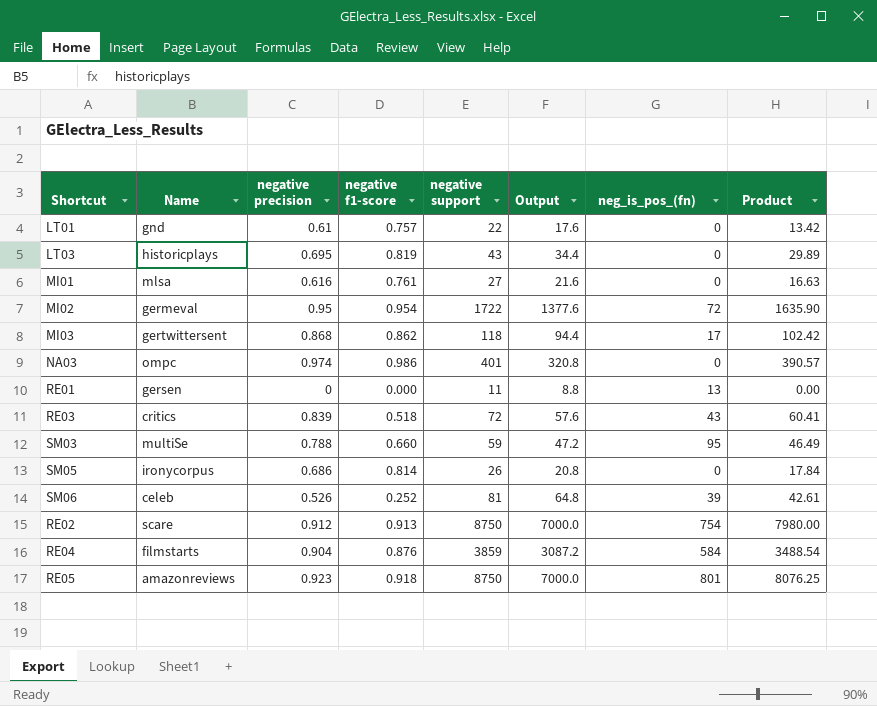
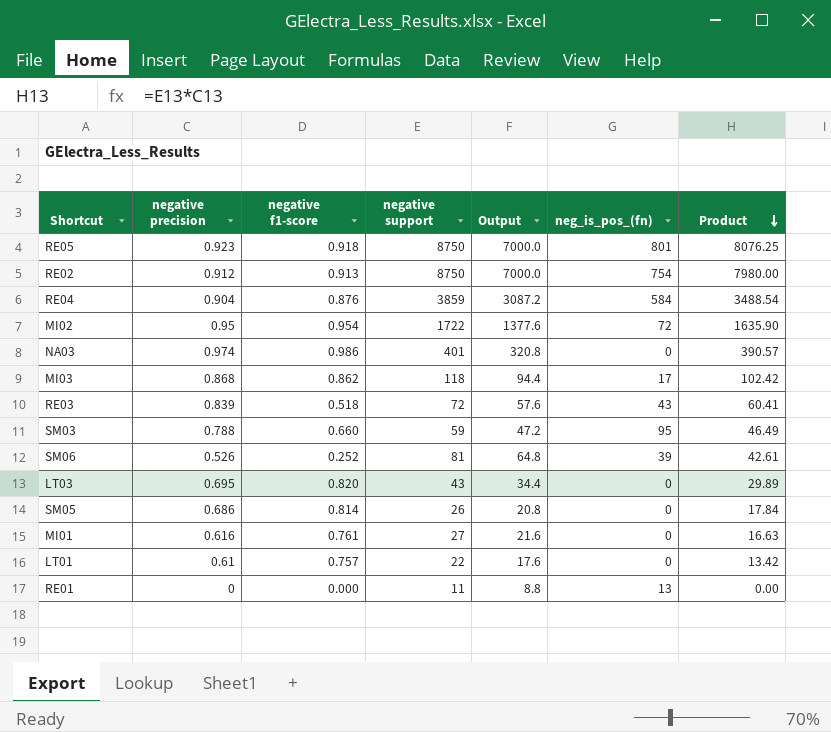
row order: none -> Product descending
column Name | position: 2 -> none
LT03 | negative f1-score: 0.819 -> 0.820

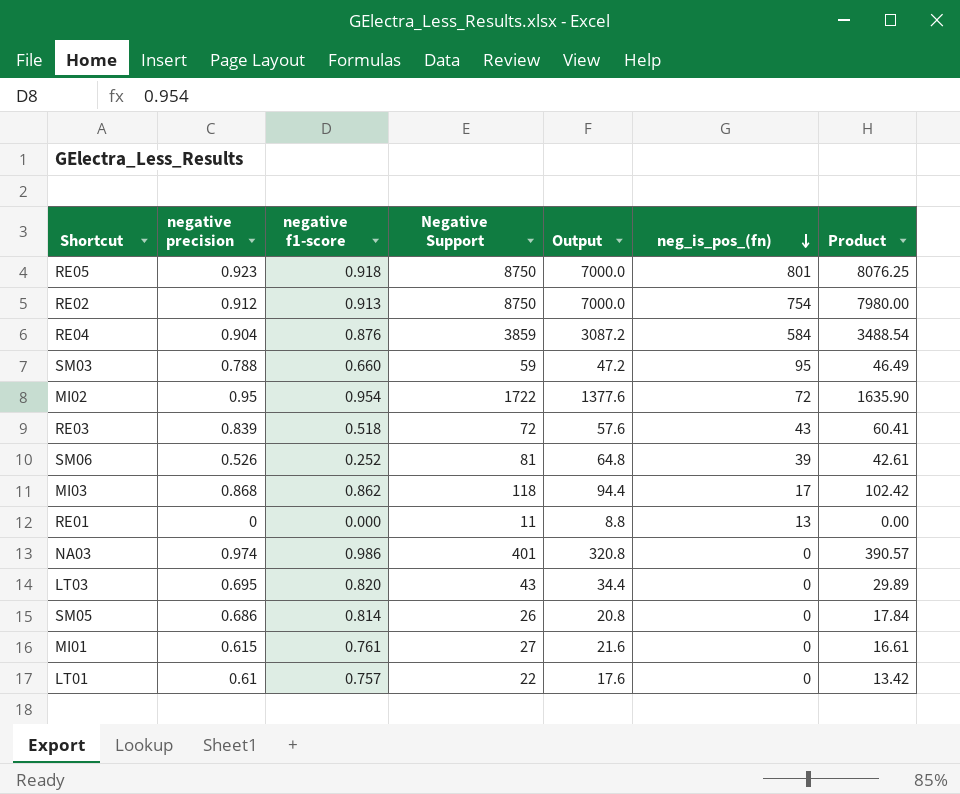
row order: Product descending -> neg_is_pos_(fn) descending
column name: negative support -> Negative Support
MI01 | negative precision: 0.616 -> 0.615
MI01 | Product: 16.63 -> 16.61

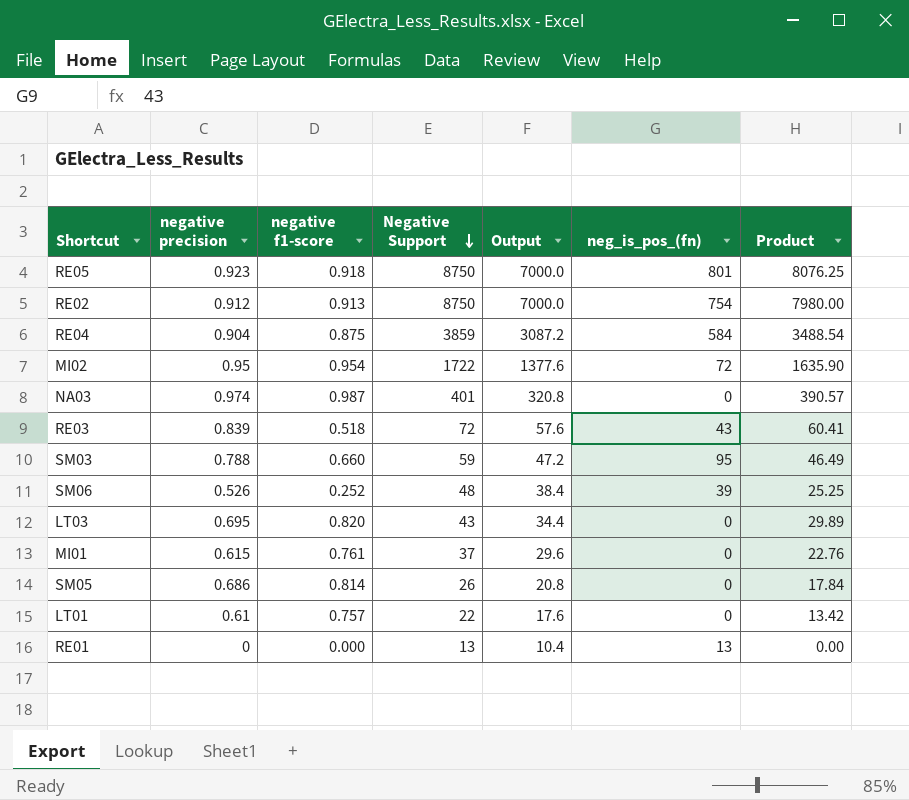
row order: neg_is_pos_(fn) descending -> Negative Support descending
row MI03: 0.868 | 0.862 | 118 | 94.4 | 17 | 102.42 -> none
RE04 | negative f1-score: 0.876 -> 0.875
NA03 | negative f1-score: 0.986 -> 0.987
SM06 | Negative Support: 81 -> 48
SM06 | Output: 64.8 -> 38.4
SM06 | Product: 42.61 -> 25.25
MI01 | Negative Support: 27 -> 37
MI01 | Output: 21.6 -> 29.6
MI01 | Product: 16.61 -> 22.76
RE01 | Negative Support: 11 -> 13
RE01 | Output: 8.8 -> 10.4

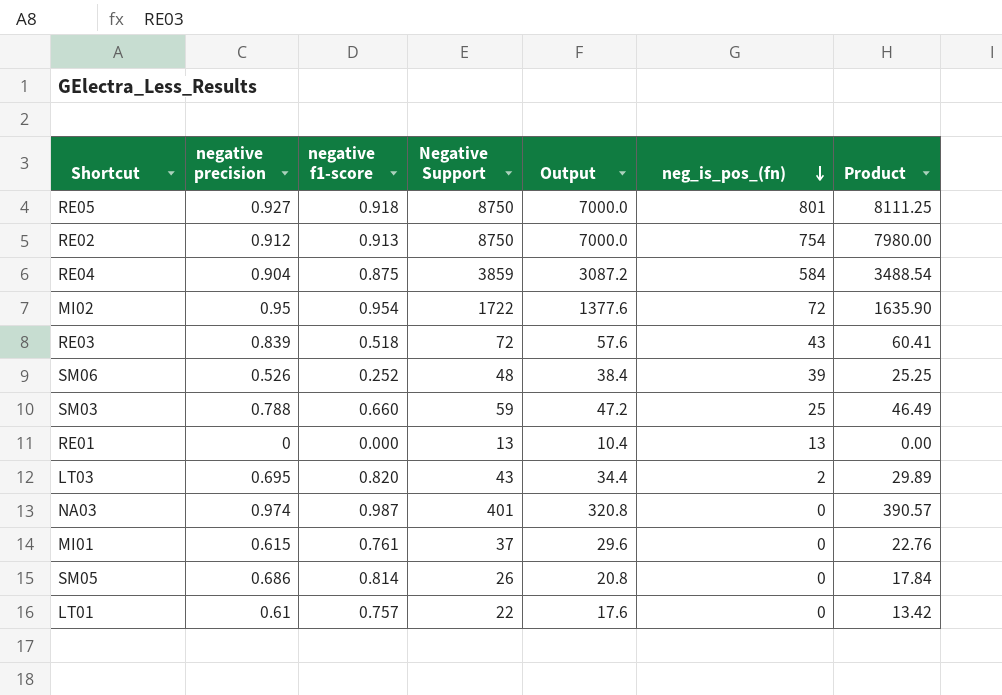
row order: Negative Support descending -> neg_is_pos_(fn) descending
RE05 | negative precision: 0.923 -> 0.927
RE05 | Product: 8076.25 -> 8111.25
SM03 | neg_is_pos_(fn): 95 -> 25
LT03 | neg_is_pos_(fn): 0 -> 2

